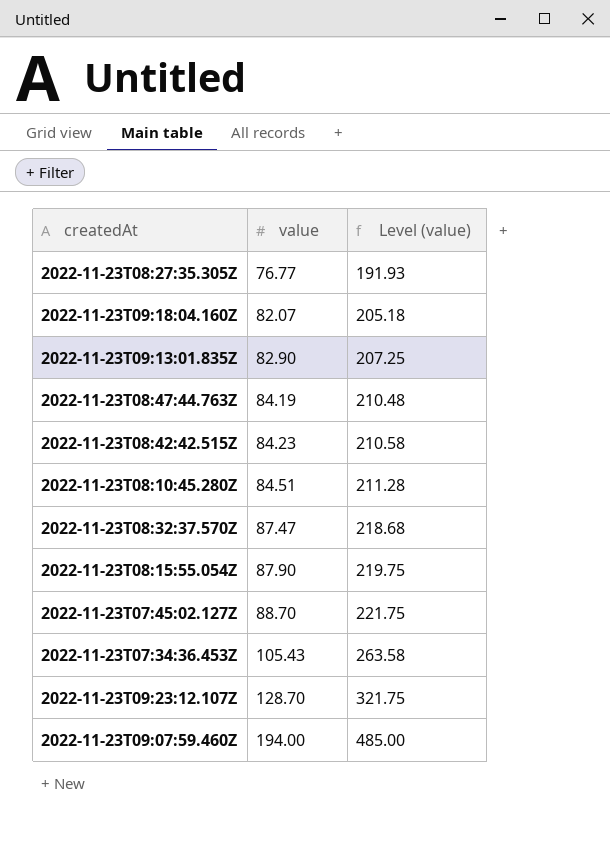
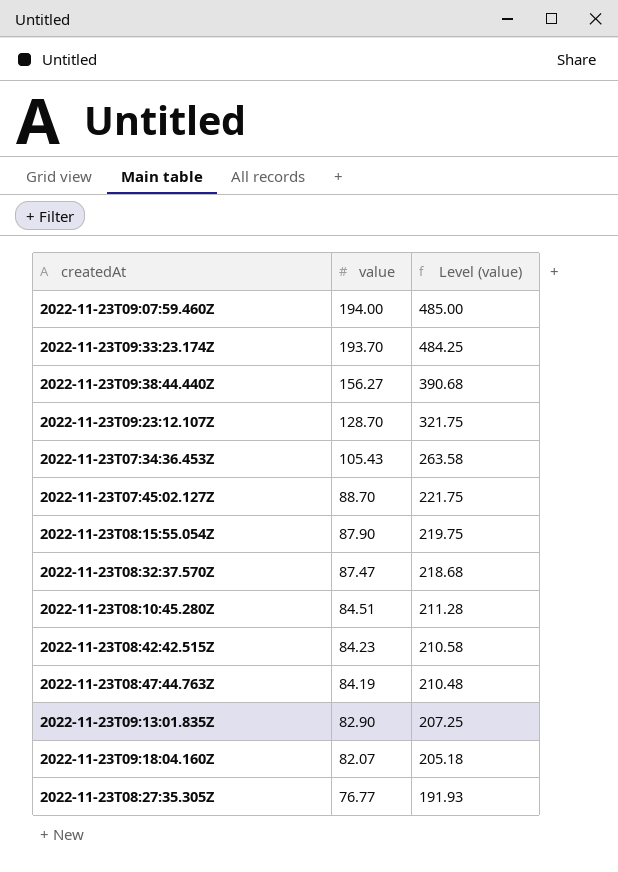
row order: value ascending -> value descending
row 2022-11-23T09:33:23.174Z: none -> 193.70 | 484.25
row 2022-11-23T09:38:44.440Z: none -> 156.27 | 390.68

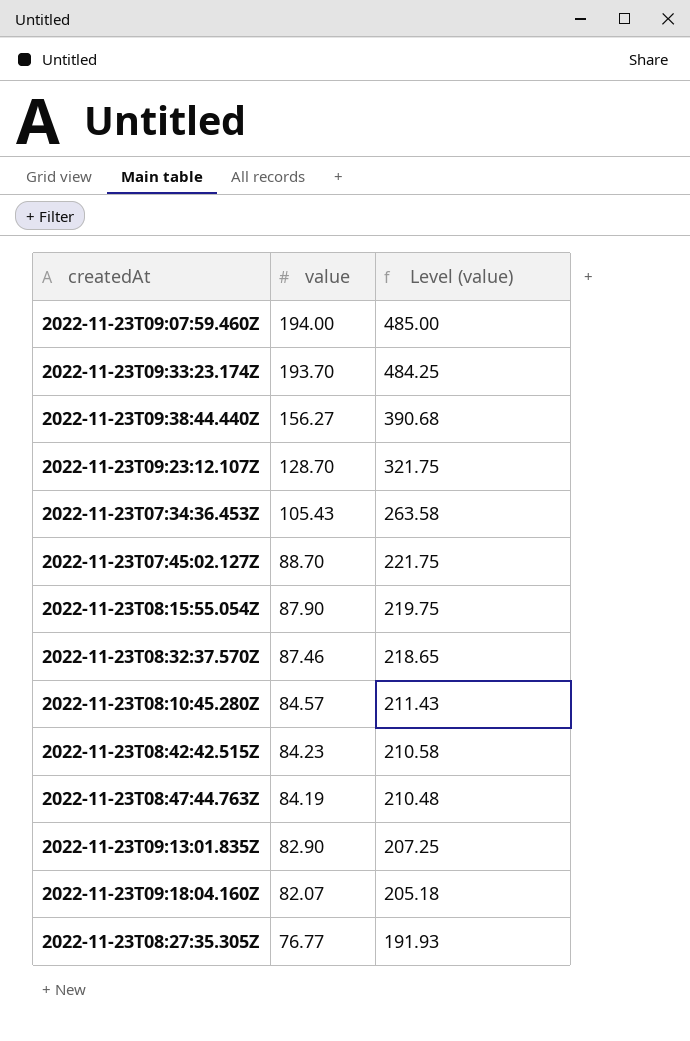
2022-11-23T08:32:37.570Z | value: 87.47 -> 87.46
2022-11-23T08:32:37.570Z | Level (value): 218.68 -> 218.65
2022-11-23T08:10:45.280Z | value: 84.51 -> 84.57
2022-11-23T08:10:45.280Z | Level (value): 211.28 -> 211.43

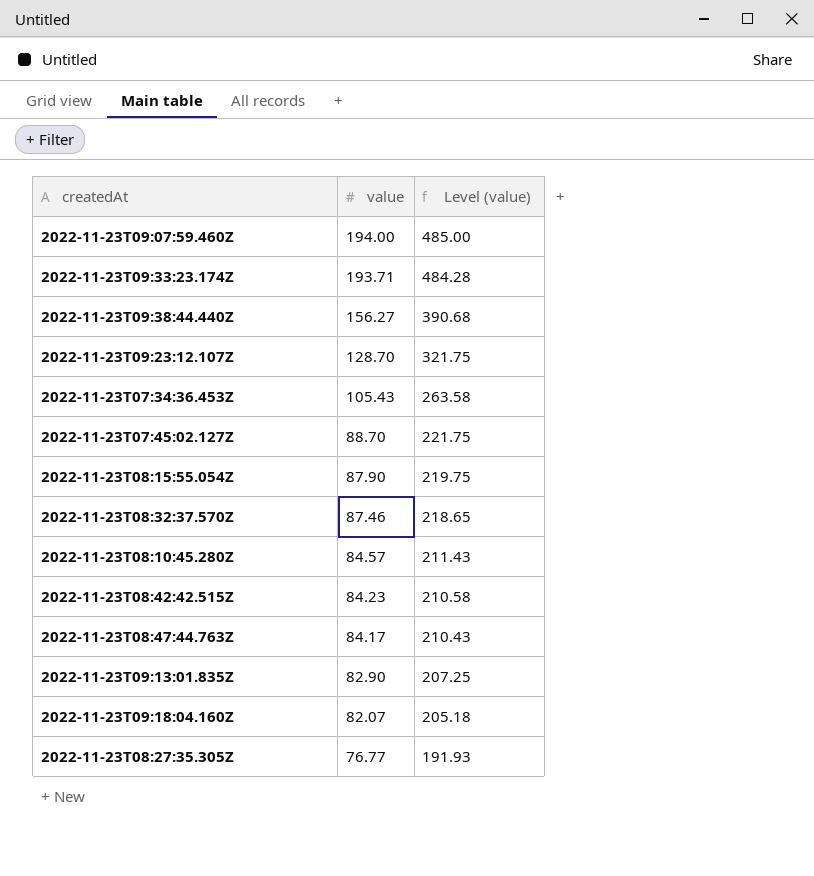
2022-11-23T09:33:23.174Z | value: 193.70 -> 193.71
2022-11-23T09:33:23.174Z | Level (value): 484.25 -> 484.28
2022-11-23T08:47:44.763Z | value: 84.19 -> 84.17
2022-11-23T08:47:44.763Z | Level (value): 210.48 -> 210.43

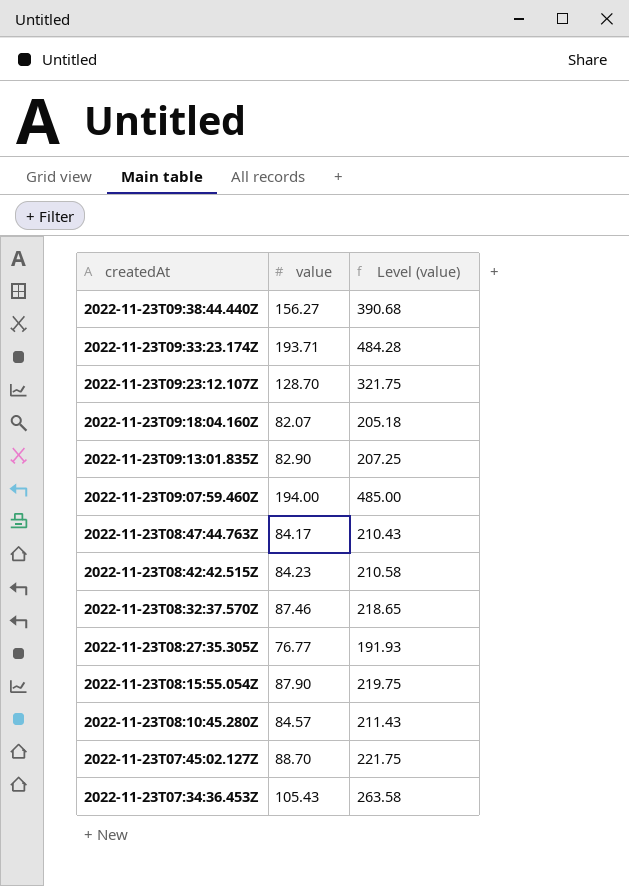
row order: value descending -> createdAt descending

